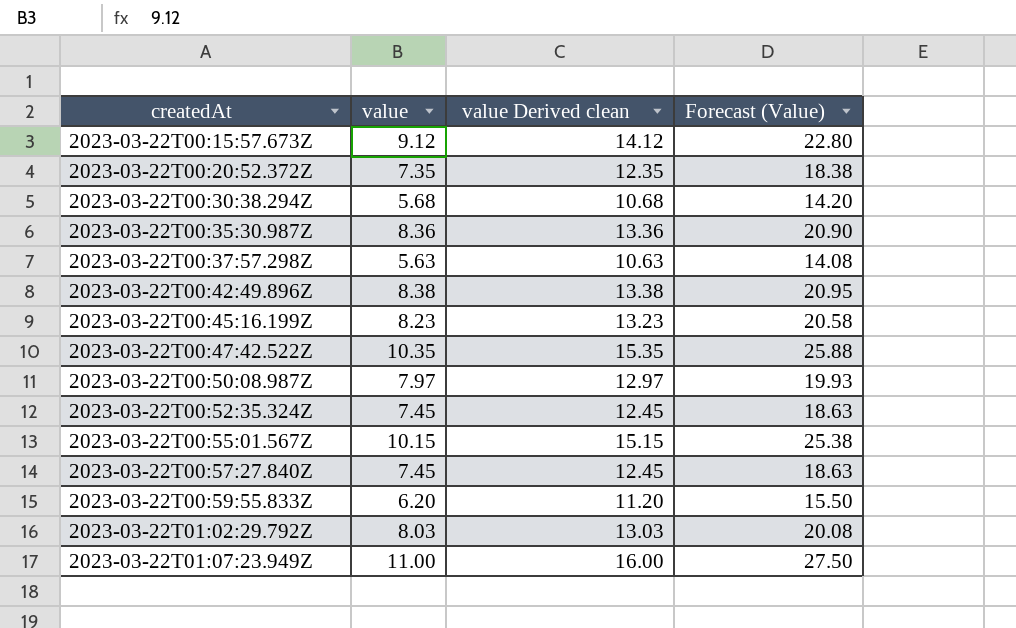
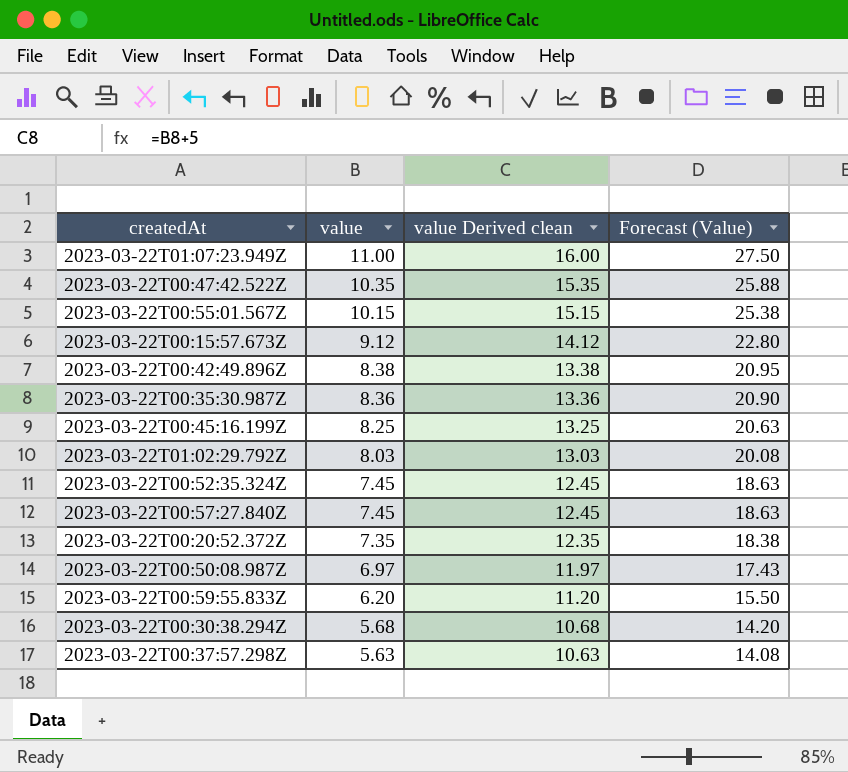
row order: createdAt ascending -> value descending
2023-03-22T00:45:16.199Z | value: 8.23 -> 8.25
2023-03-22T00:45:16.199Z | value Derived clean: 13.23 -> 13.25
2023-03-22T00:45:16.199Z | Forecast (Value): 20.58 -> 20.63
2023-03-22T00:50:08.987Z | value: 7.97 -> 6.97
2023-03-22T00:50:08.987Z | value Derived clean: 12.97 -> 11.97
2023-03-22T00:50:08.987Z | Forecast (Value): 19.93 -> 17.43

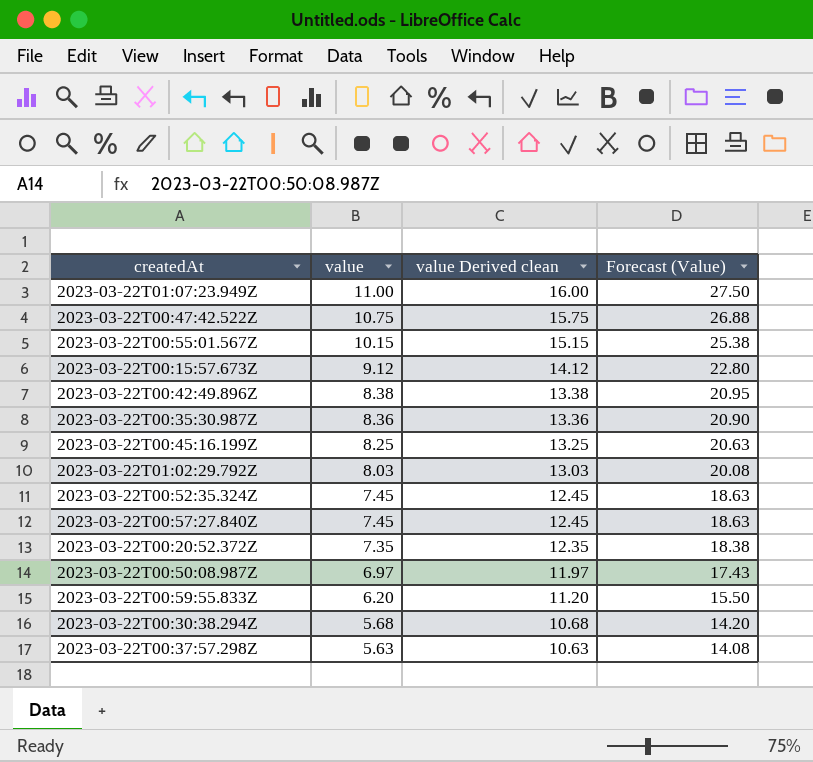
2023-03-22T00:47:42.522Z | value: 10.35 -> 10.75
2023-03-22T00:47:42.522Z | value Derived clean: 15.35 -> 15.75
2023-03-22T00:47:42.522Z | Forecast (Value): 25.88 -> 26.88

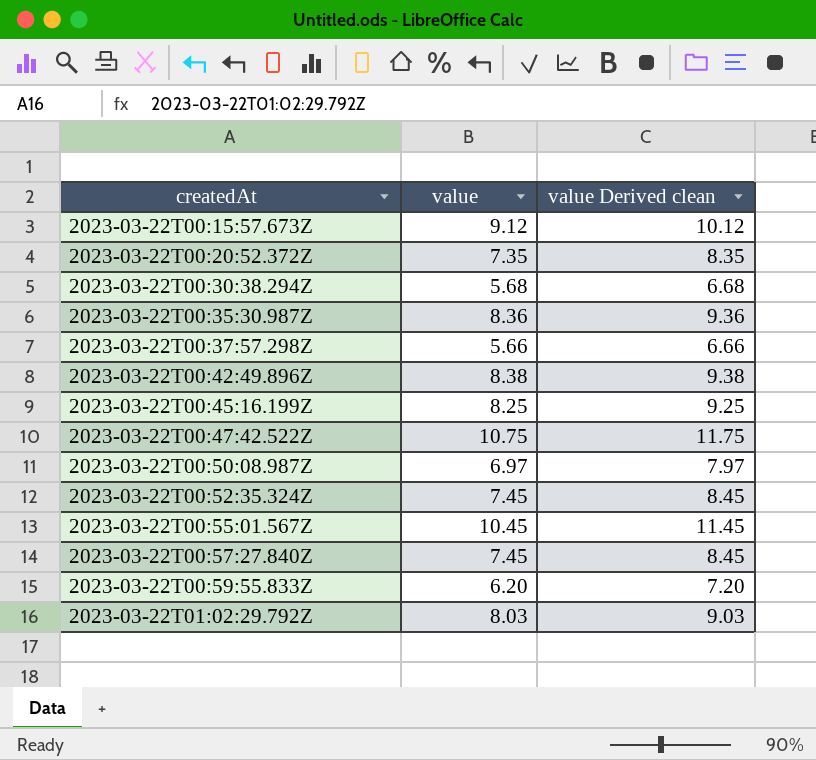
row order: value descending -> createdAt ascending
column Forecast (Value) | formula: [value] * 2.5 -> none
column value Derived clean | formula: [value] + 5 -> [value] + 1
row 2023-03-22T01:07:23.949Z: 11.00 | 16.00 | 27.50 -> none
2023-03-22T00:37:57.298Z | value: 5.63 -> 5.66
2023-03-22T00:55:01.567Z | value: 10.15 -> 10.45

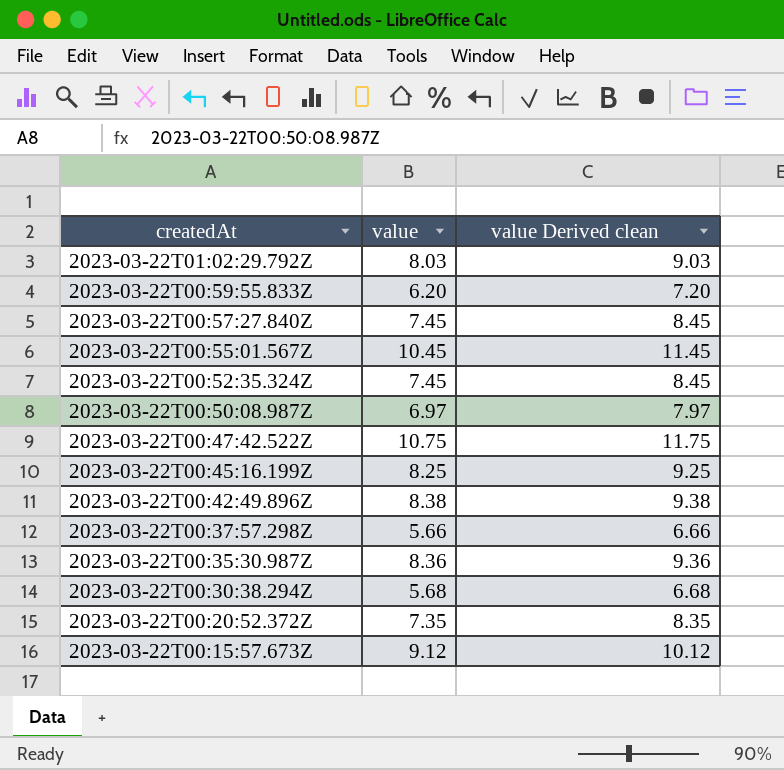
row order: createdAt ascending -> createdAt descending

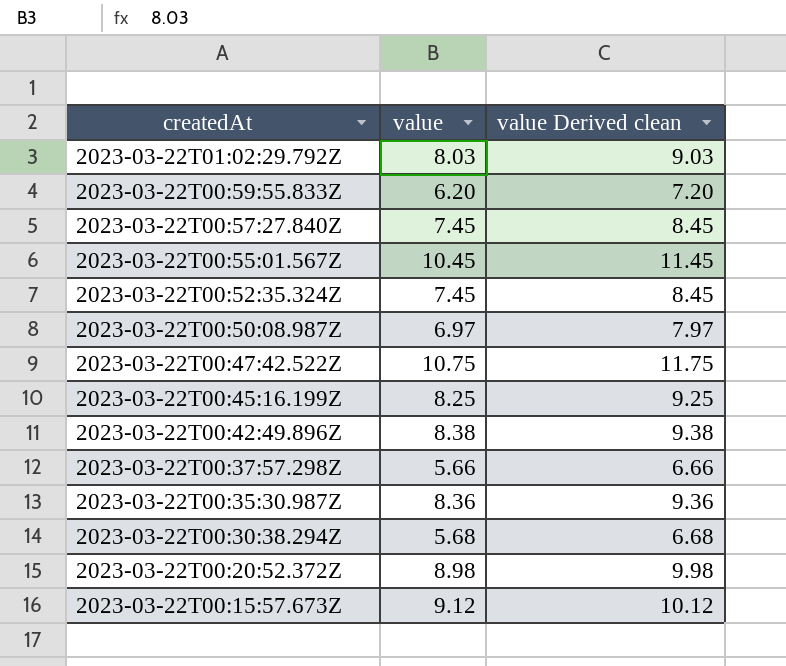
2023-03-22T00:20:52.372Z | value: 7.35 -> 8.98
2023-03-22T00:20:52.372Z | value Derived clean: 8.35 -> 9.98

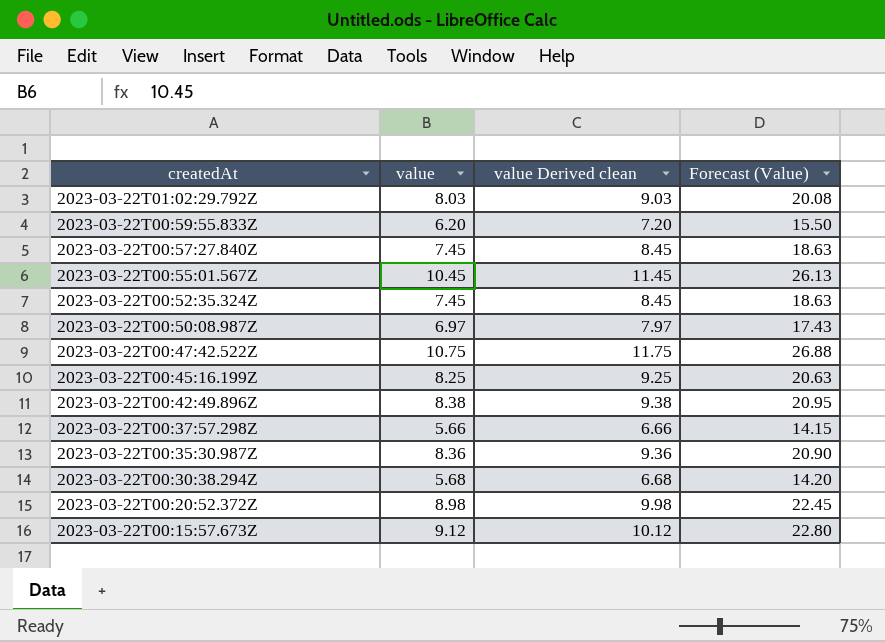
column Forecast (Value) | formula: none -> [value] * 2.5

